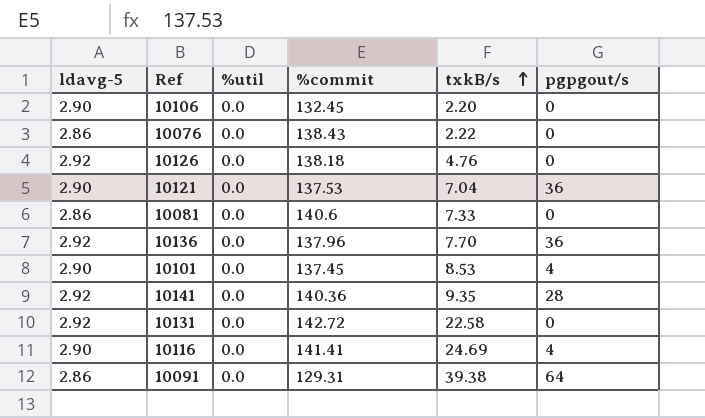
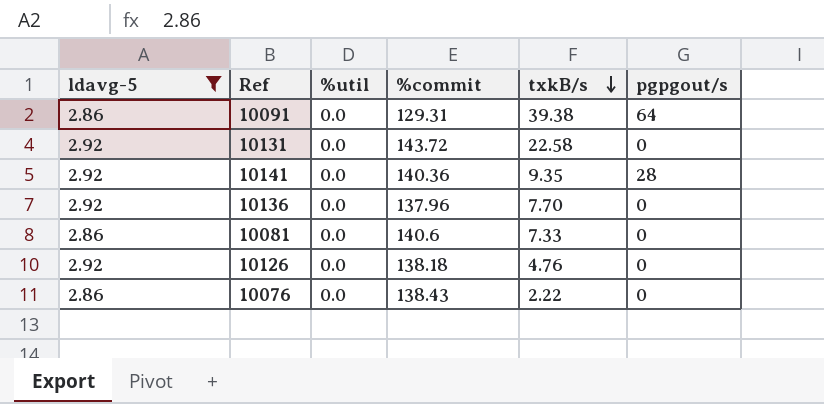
filter: none -> ldavg-5 != 2.90
row order: txkB/s ascending -> txkB/s descending
10131 | %commit: 142.72 -> 143.72
10136 | pgpgout/s: 36 -> 0

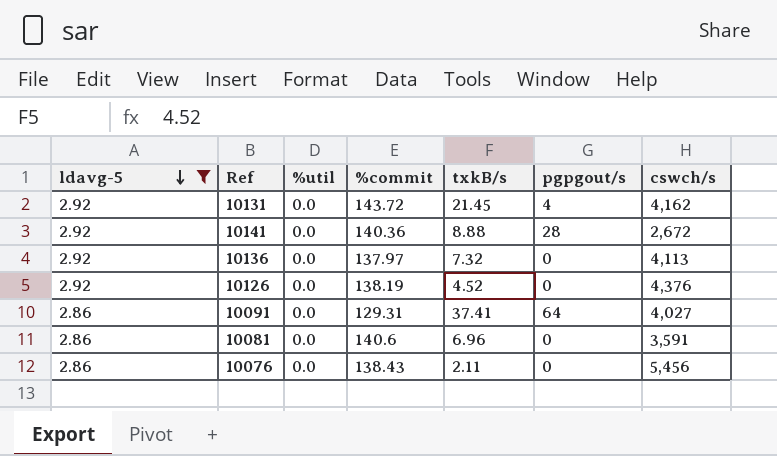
row order: txkB/s descending -> ldavg-5 descending
column cswch/s | position: none -> 7
10131 | txkB/s: 22.58 -> 21.45
10131 | pgpgout/s: 0 -> 4
10141 | txkB/s: 9.35 -> 8.88
10136 | %commit: 137.96 -> 137.97
10136 | txkB/s: 7.70 -> 7.32
10126 | %commit: 138.18 -> 138.19
10126 | txkB/s: 4.76 -> 4.52
10091 | txkB/s: 39.38 -> 37.41
10081 | txkB/s: 7.33 -> 6.96
10076 | txkB/s: 2.22 -> 2.11

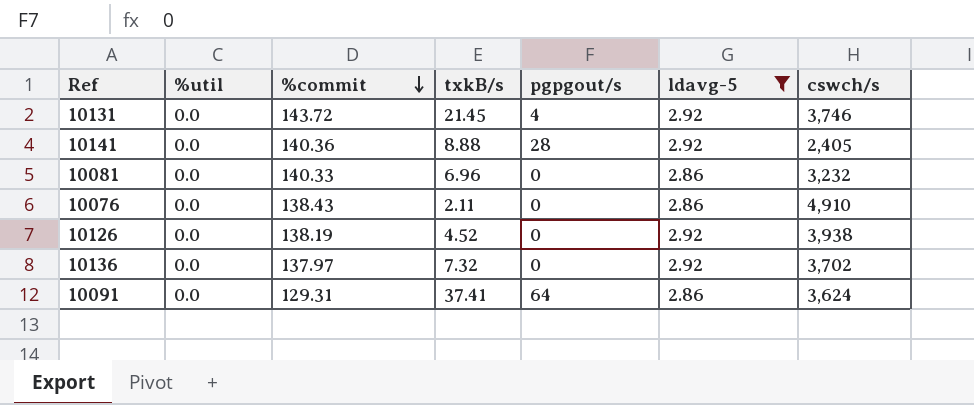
row order: ldavg-5 descending -> %commit descending
column ldavg-5 | position: 1 -> 6
10131 | cswch/s: 4,162 -> 3,746
10141 | cswch/s: 2,672 -> 2,405
10081 | %commit: 140.6 -> 140.33
10081 | cswch/s: 3,591 -> 3,232
10076 | cswch/s: 5,456 -> 4,910
10126 | cswch/s: 4,376 -> 3,938
10136 | cswch/s: 4,113 -> 3,702
10091 | cswch/s: 4,027 -> 3,624

